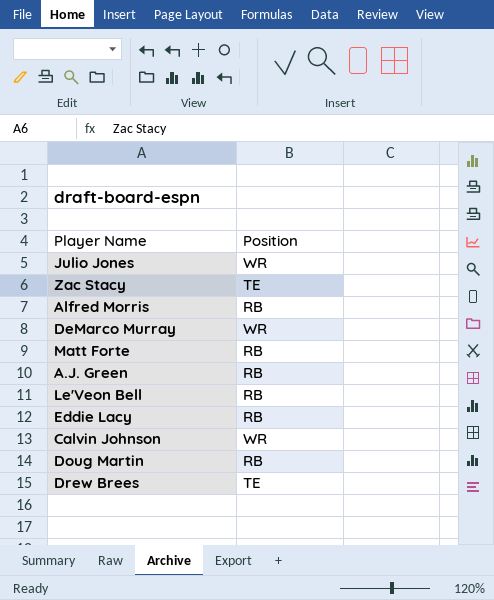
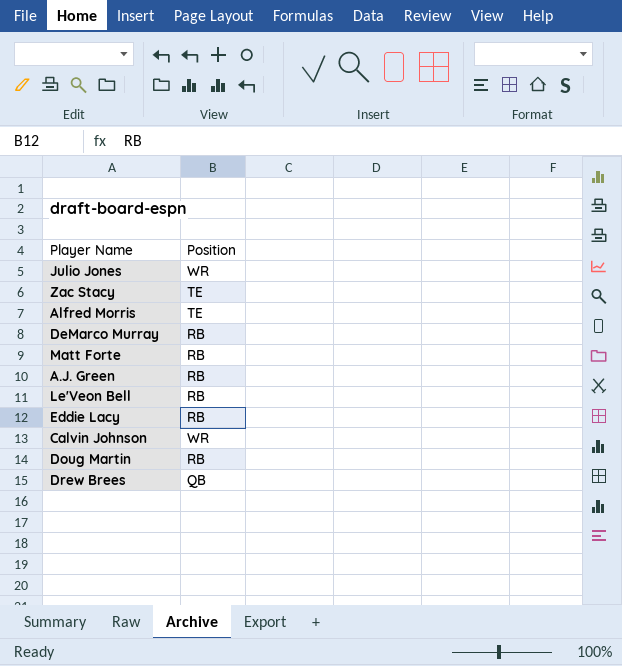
Alfred Morris | Position: RB -> TE
DeMarco Murray | Position: WR -> RB
Drew Brees | Position: TE -> QB

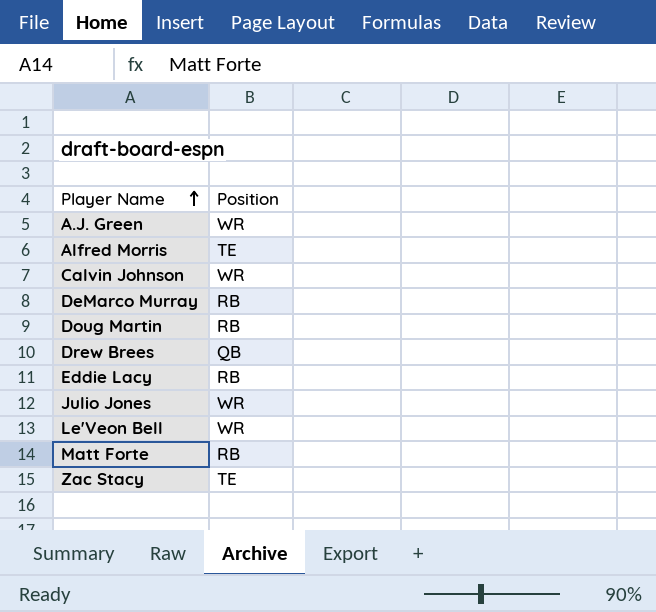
row order: none -> Player Name ascending
A.J. Green | Position: RB -> WR
Le'Veon Bell | Position: RB -> WR

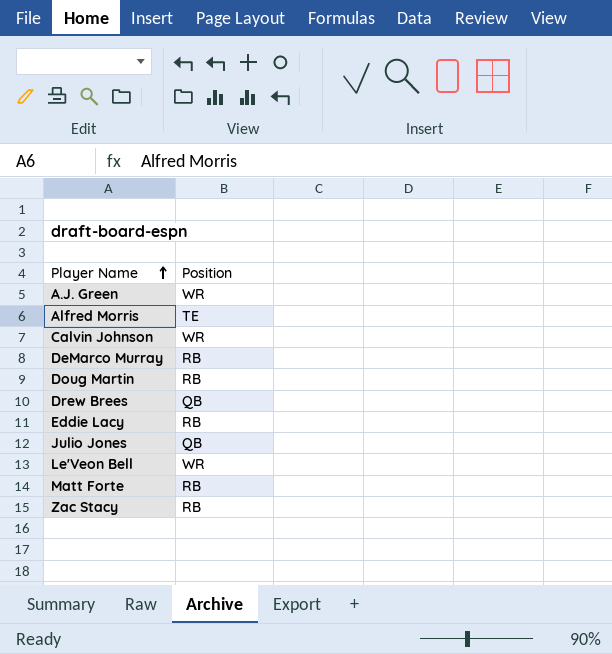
Julio Jones | Position: WR -> QB
Zac Stacy | Position: TE -> RB

